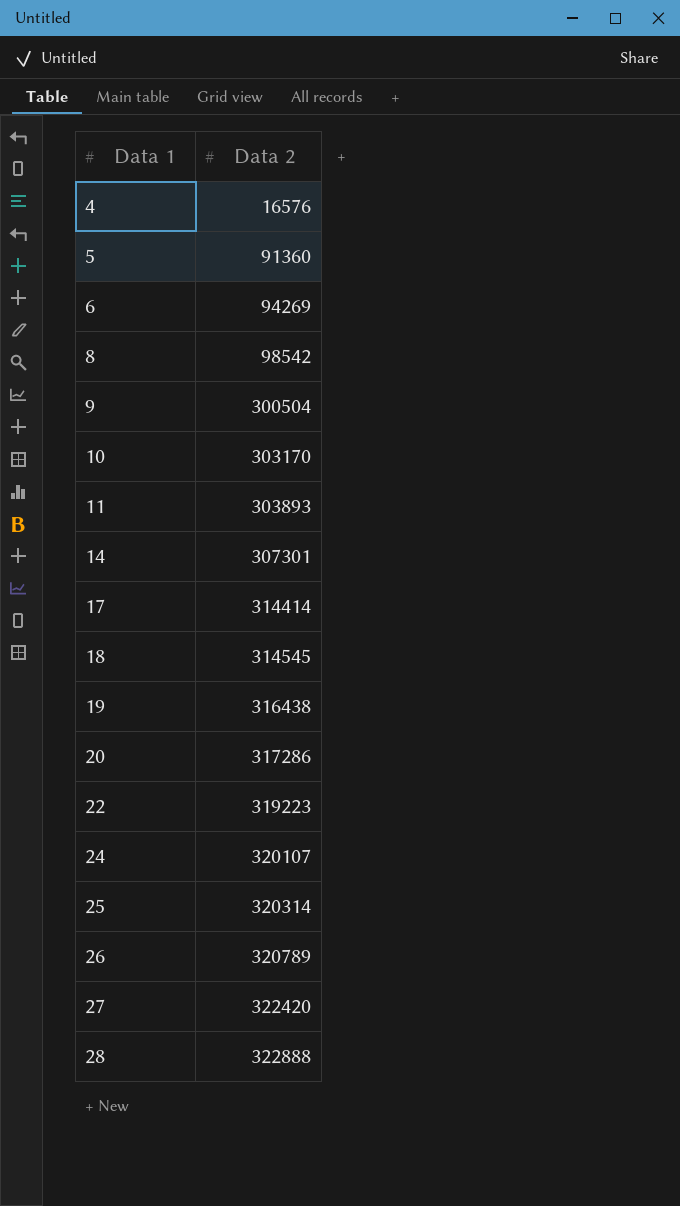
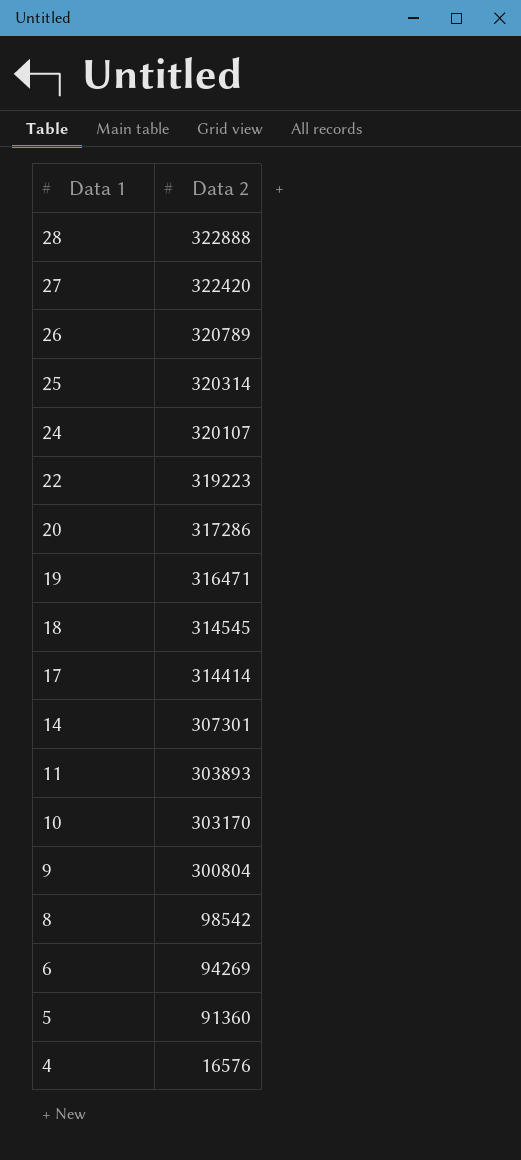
row order: Data 1 ascending -> Data 1 descending
19 | Data 2: 316438 -> 316471
9 | Data 2: 300504 -> 300804

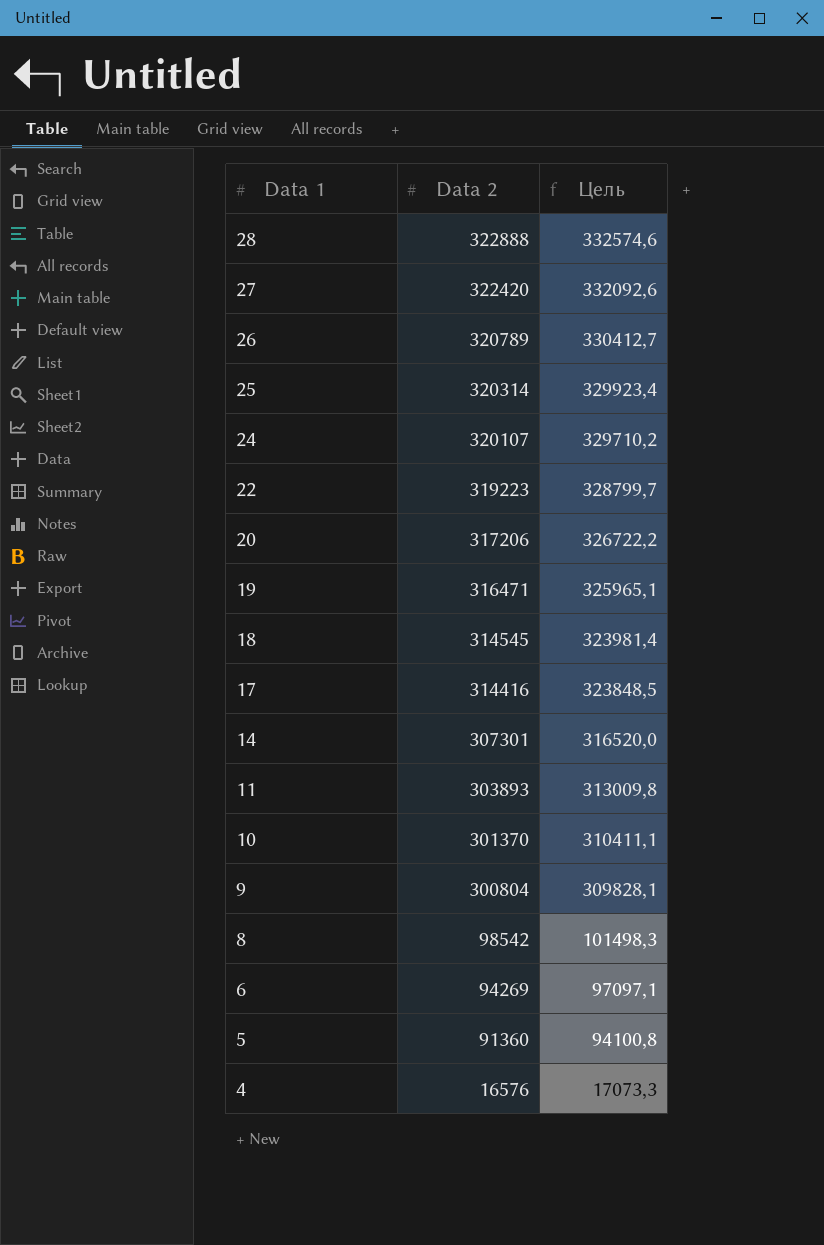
column Цель | formula: none -> [Data 2] * 1,03
20 | Data 2: 317286 -> 317206
17 | Data 2: 314414 -> 314416
10 | Data 2: 303170 -> 301370

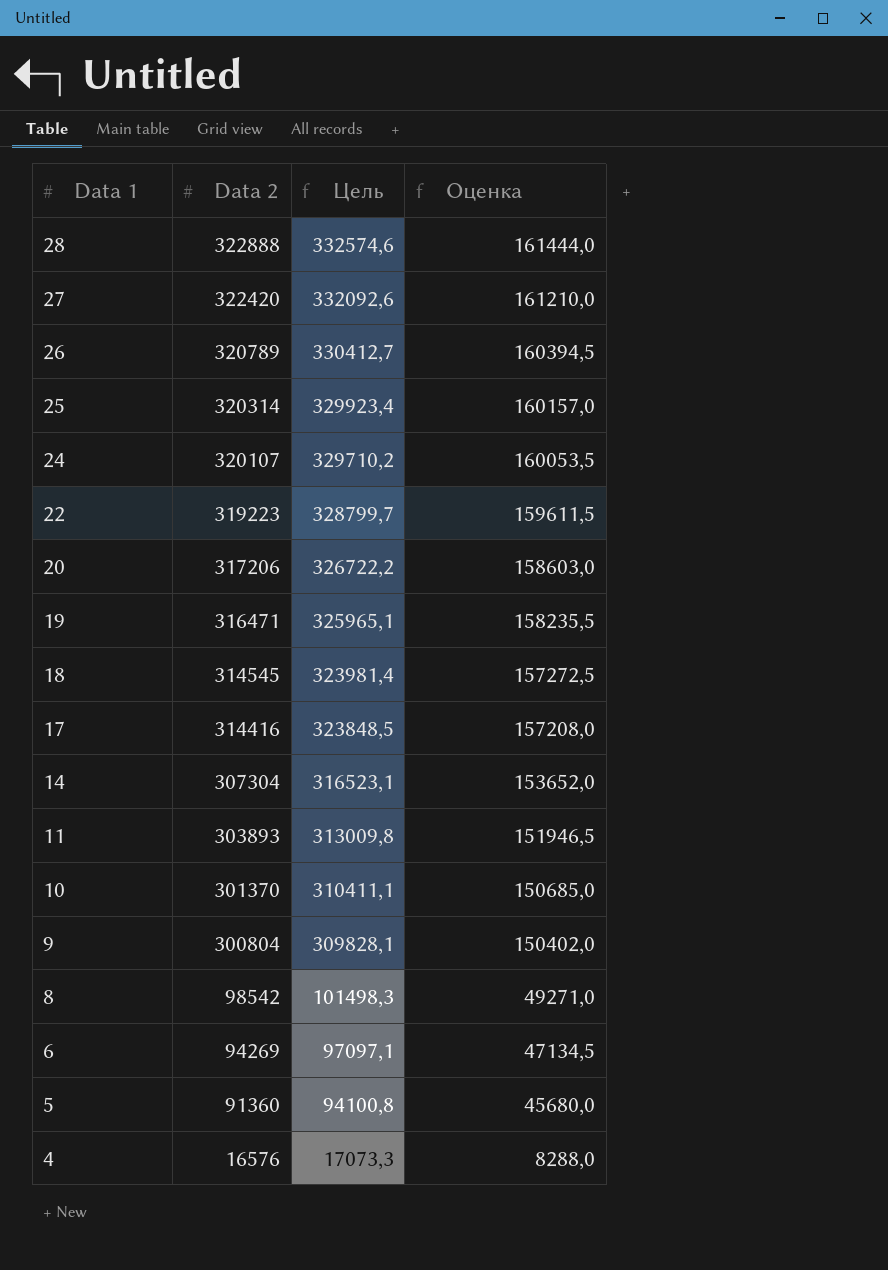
column Оценка | formula: none -> [Data 2] * 0,5
14 | Data 2: 307301 -> 307304
14 | Цель: 316520,0 -> 316523,1

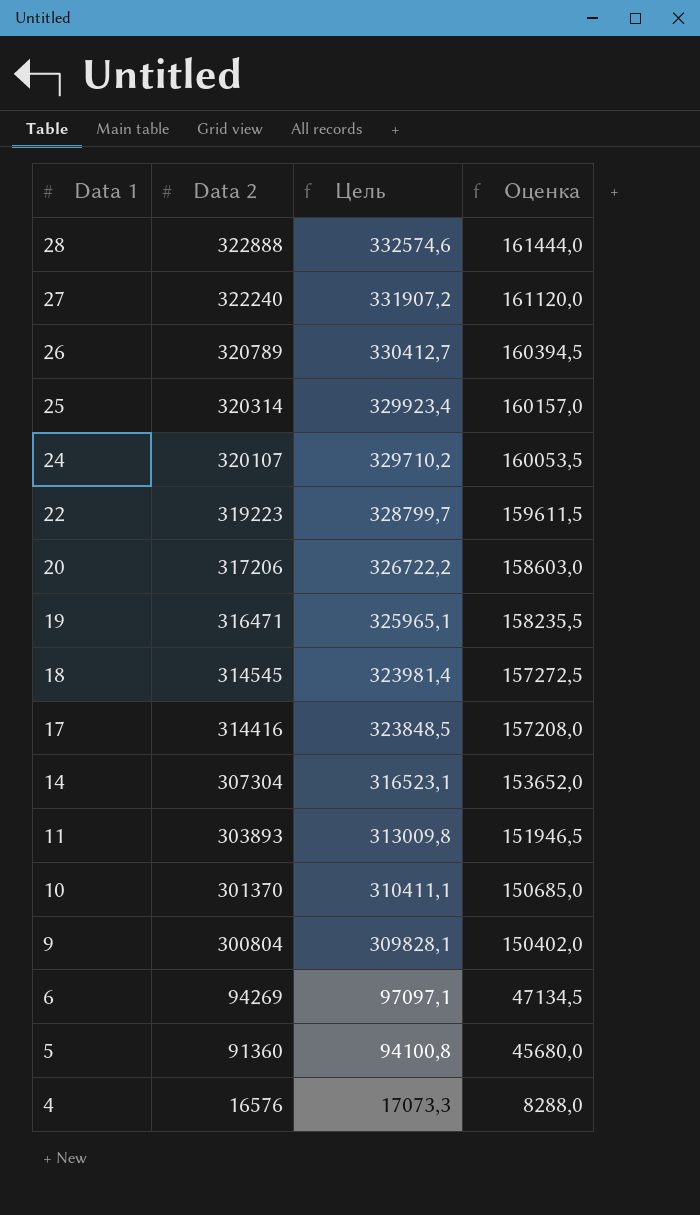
row 8: 98542 | 101498,3 | 49271,0 -> none
27 | Data 2: 322420 -> 322240
27 | Цель: 332092,6 -> 331907,2
27 | Оценка: 161210,0 -> 161120,0

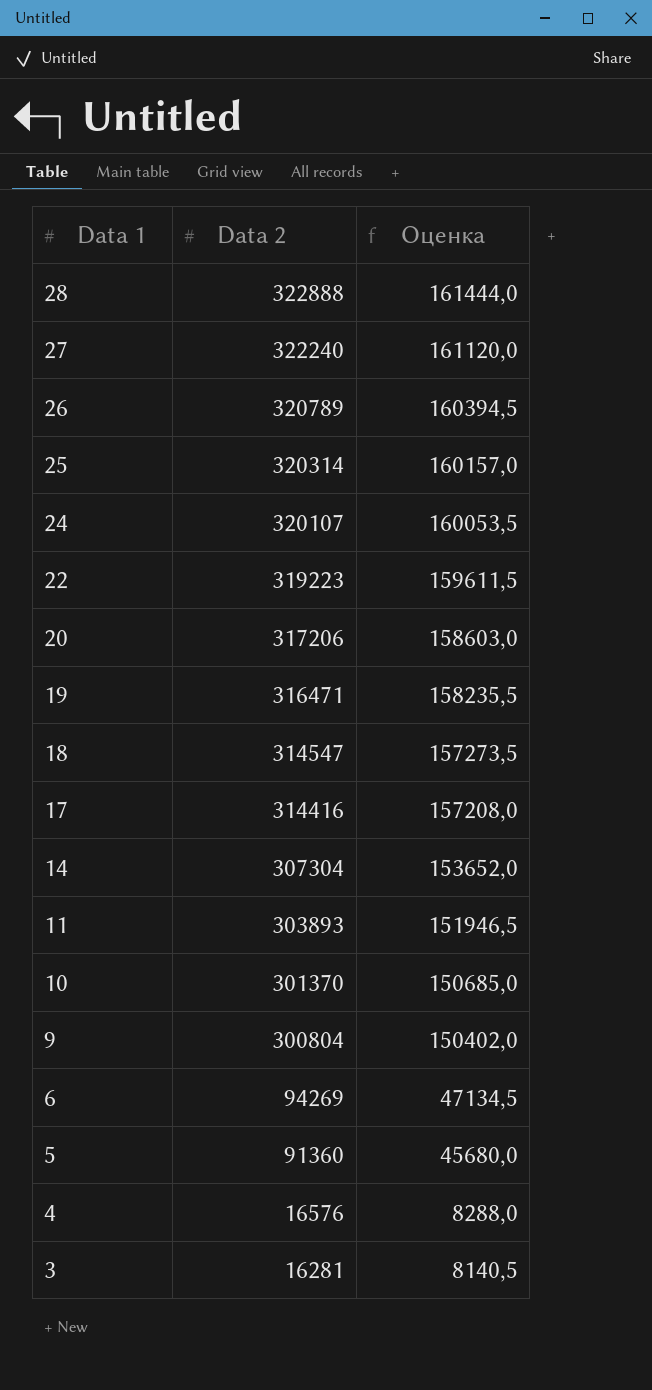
column Цель | formula: [Data 2] * 1,03 -> none
18 | Data 2: 314545 -> 314547
18 | Оценка: 157272,5 -> 157273,5
row 3: none -> 16281 | 8140,5

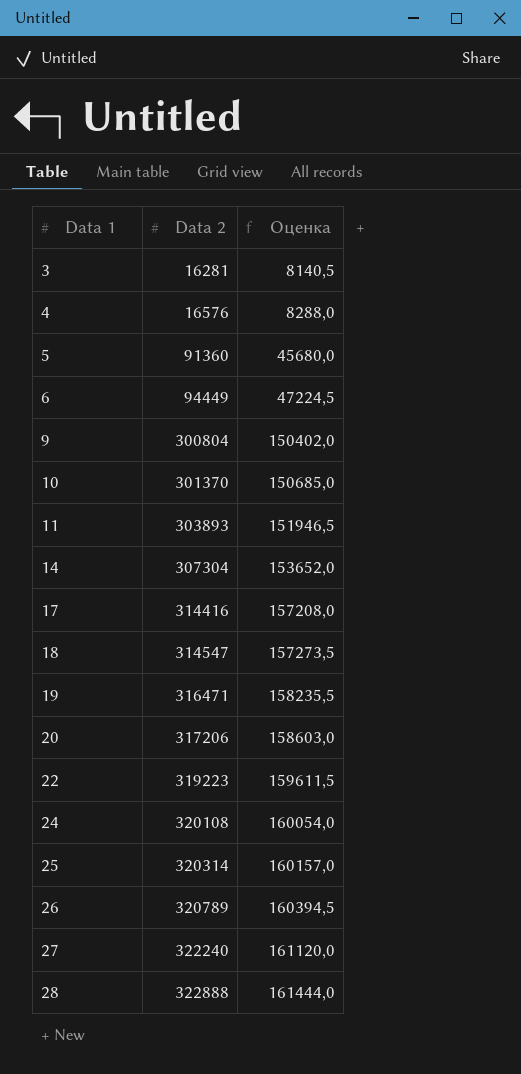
row order: Data 1 descending -> Data 1 ascending
6 | Data 2: 94269 -> 94449
6 | Оценка: 47134,5 -> 47224,5
24 | Data 2: 320107 -> 320108
24 | Оценка: 160053,5 -> 160054,0

